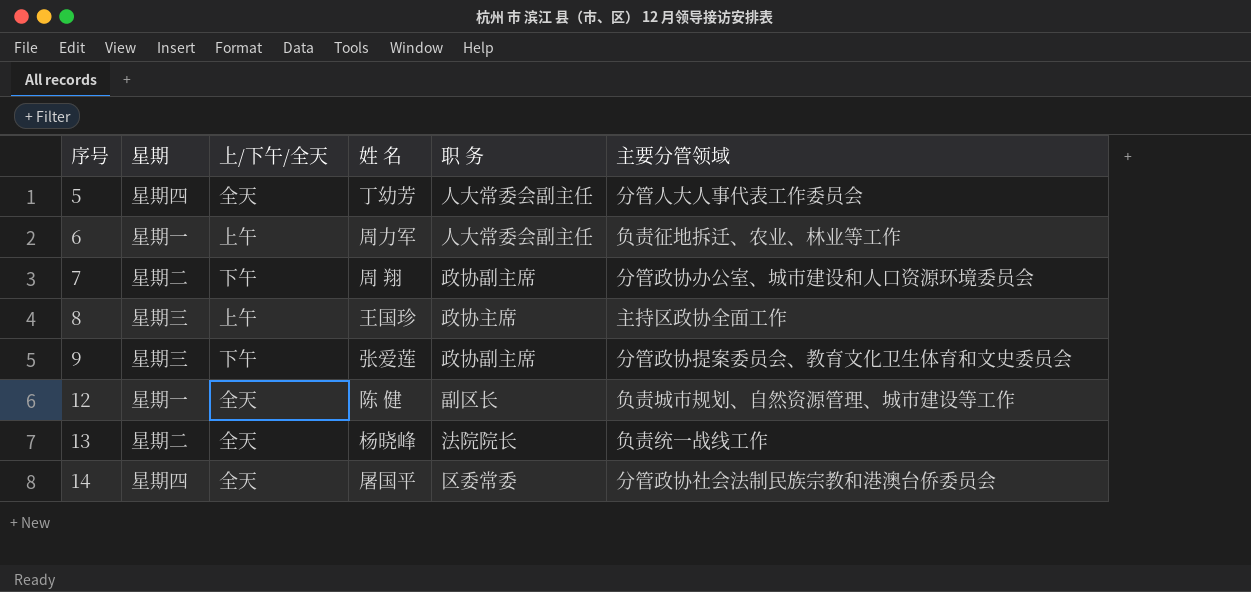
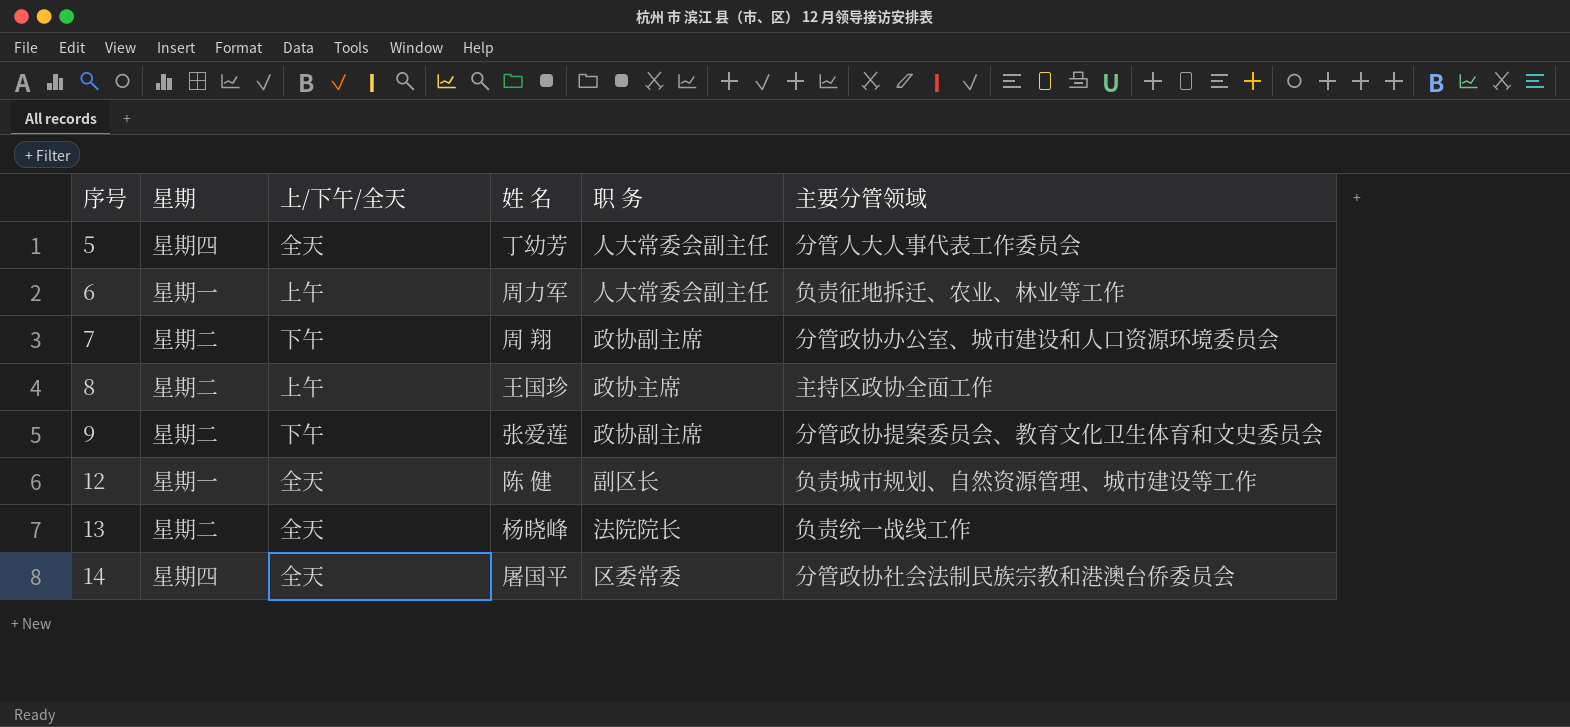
8 | 星期: 星期三 -> 星期二
9 | 星期: 星期三 -> 星期二

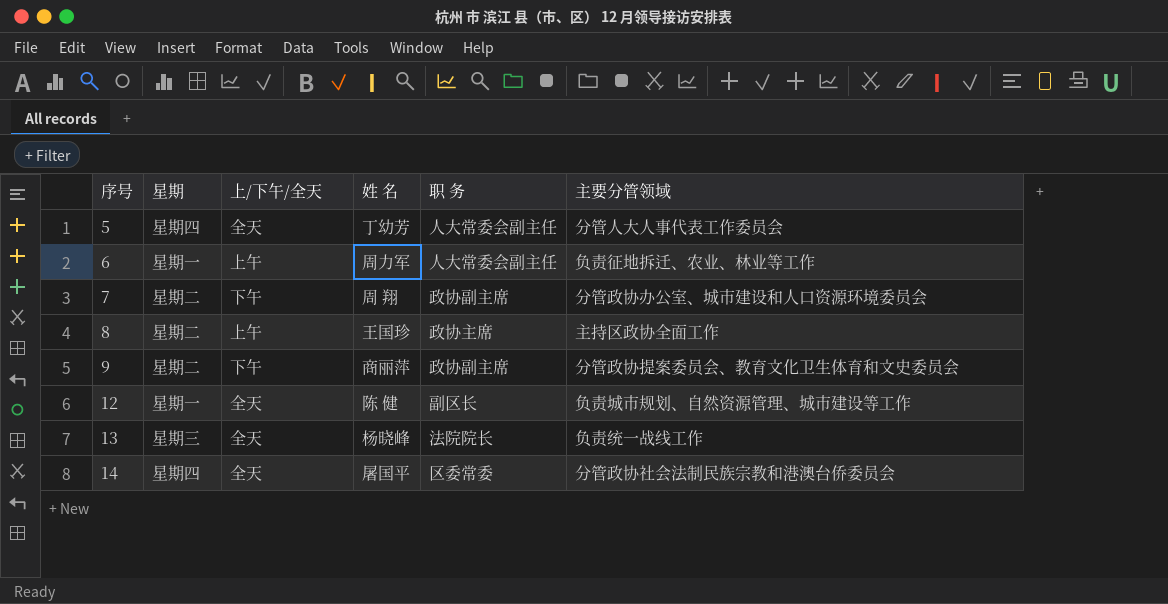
9 | 姓 名: 张爱莲 -> 商丽萍
13 | 星期: 星期二 -> 星期三

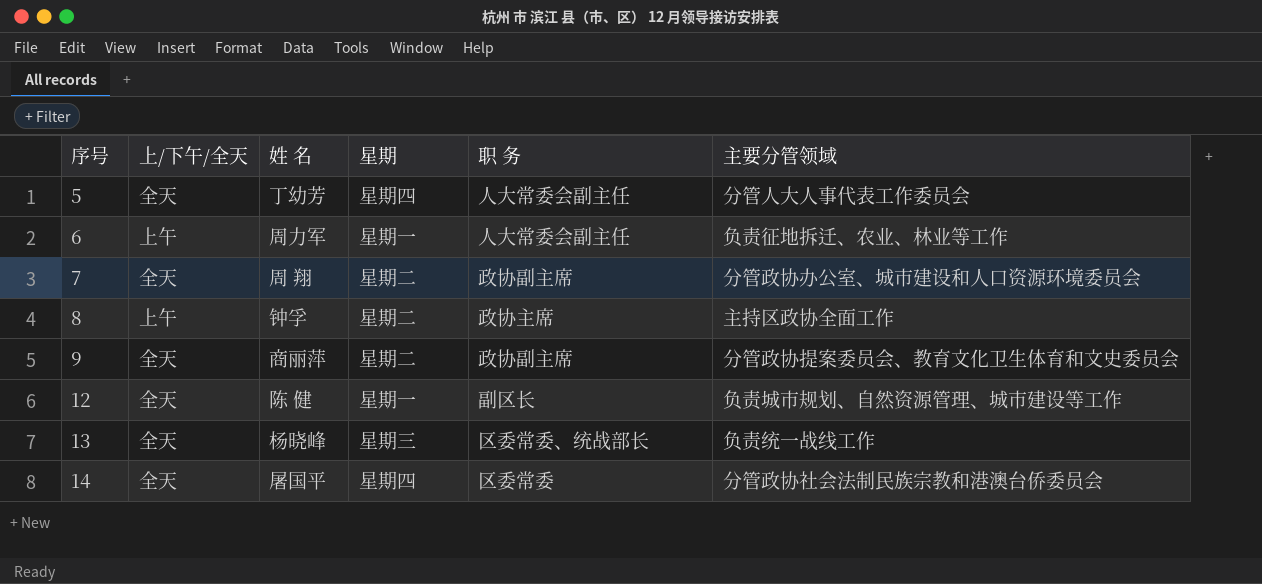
column 星期 | position: 2 -> 4
7 | 上/下午/全天: 下午 -> 全天
8 | 姓 名: 王国珍 -> 钟孚
9 | 上/下午/全天: 下午 -> 全天
13 | 职 务: 法院院长 -> 区委常委、统战部长

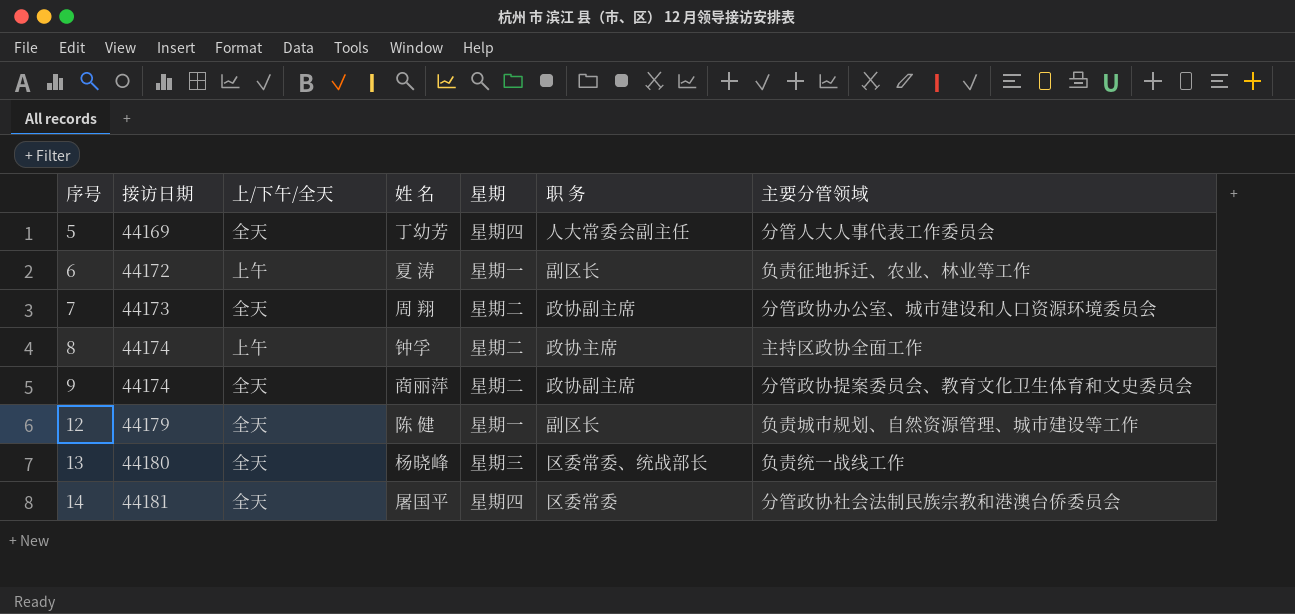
column 接访日期 | position: none -> 2
6 | 姓 名: 周力军 -> 夏 涛
6 | 职 务: 人大常委会副主任 -> 副区长

